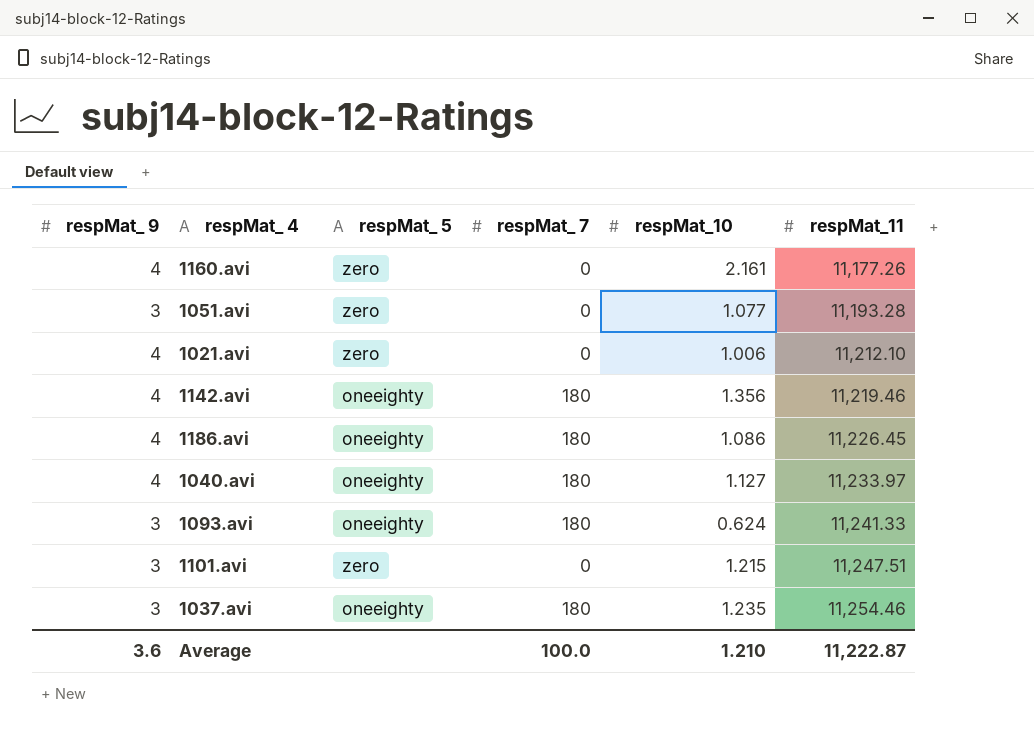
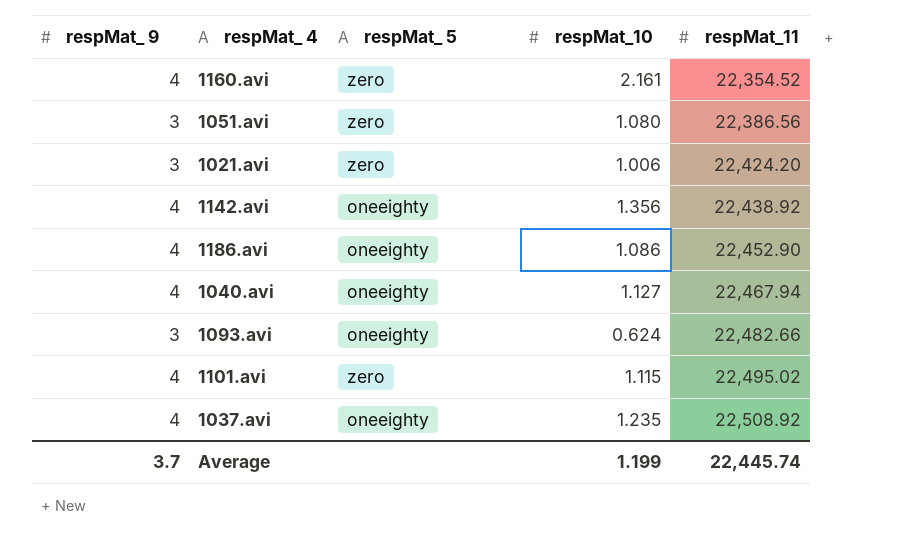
column respMat_ 7 | position: 4 -> none
1160.avi | respMat_11: 11,177.26 -> 22,354.52
1051.avi | respMat_10: 1.077 -> 1.080
1051.avi | respMat_11: 11,193.28 -> 22,386.56
1021.avi | respMat_ 9: 4 -> 3
1021.avi | respMat_11: 11,212.10 -> 22,424.20
1142.avi | respMat_11: 11,219.46 -> 22,438.92
1186.avi | respMat_11: 11,226.45 -> 22,452.90
1040.avi | respMat_11: 11,233.97 -> 22,467.94
1093.avi | respMat_11: 11,241.33 -> 22,482.66
1101.avi | respMat_ 9: 3 -> 4
1101.avi | respMat_10: 1.215 -> 1.115
1101.avi | respMat_11: 11,247.51 -> 22,495.02
1037.avi | respMat_ 9: 3 -> 4
1037.avi | respMat_11: 11,254.46 -> 22,508.92
Average | respMat_ 9: 3.6 -> 3.7
Average | respMat_10: 1.210 -> 1.199
Average | respMat_11: 11,222.87 -> 22,445.74

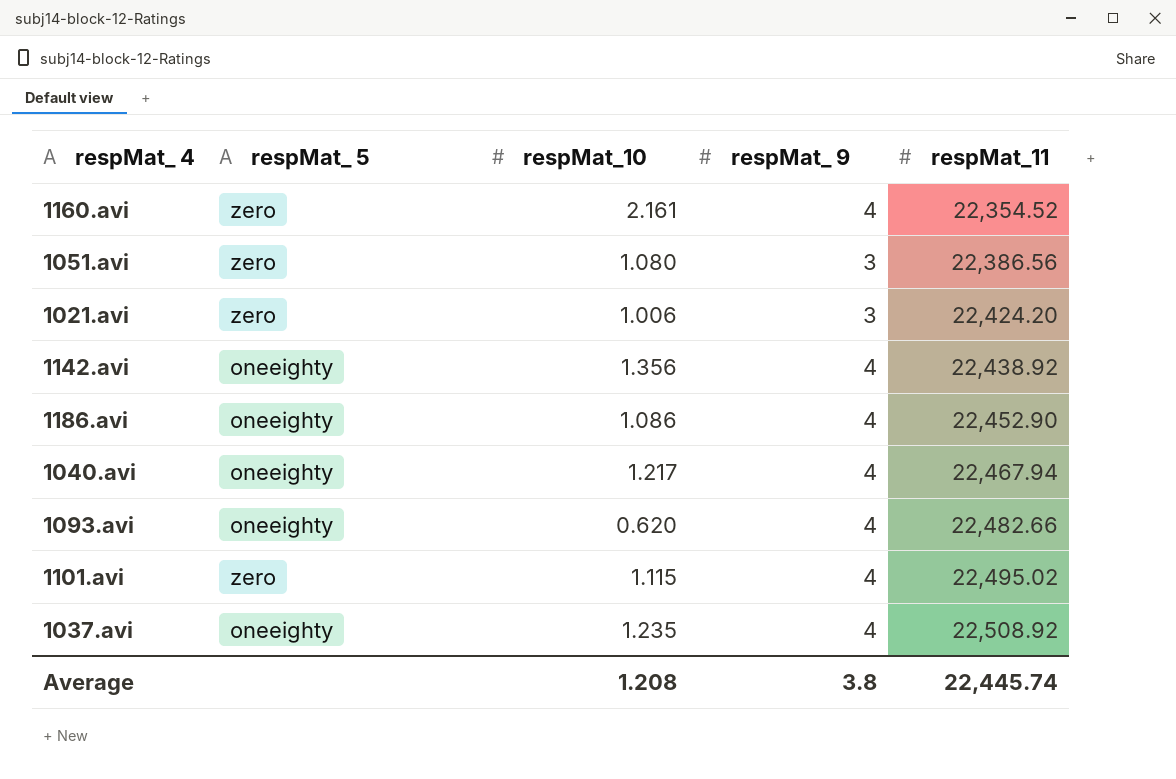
column respMat_ 9 | position: 1 -> 4
1040.avi | respMat_10: 1.127 -> 1.217
1093.avi | respMat_10: 0.624 -> 0.620
1093.avi | respMat_ 9: 3 -> 4
Average | respMat_10: 1.199 -> 1.208
Average | respMat_ 9: 3.7 -> 3.8

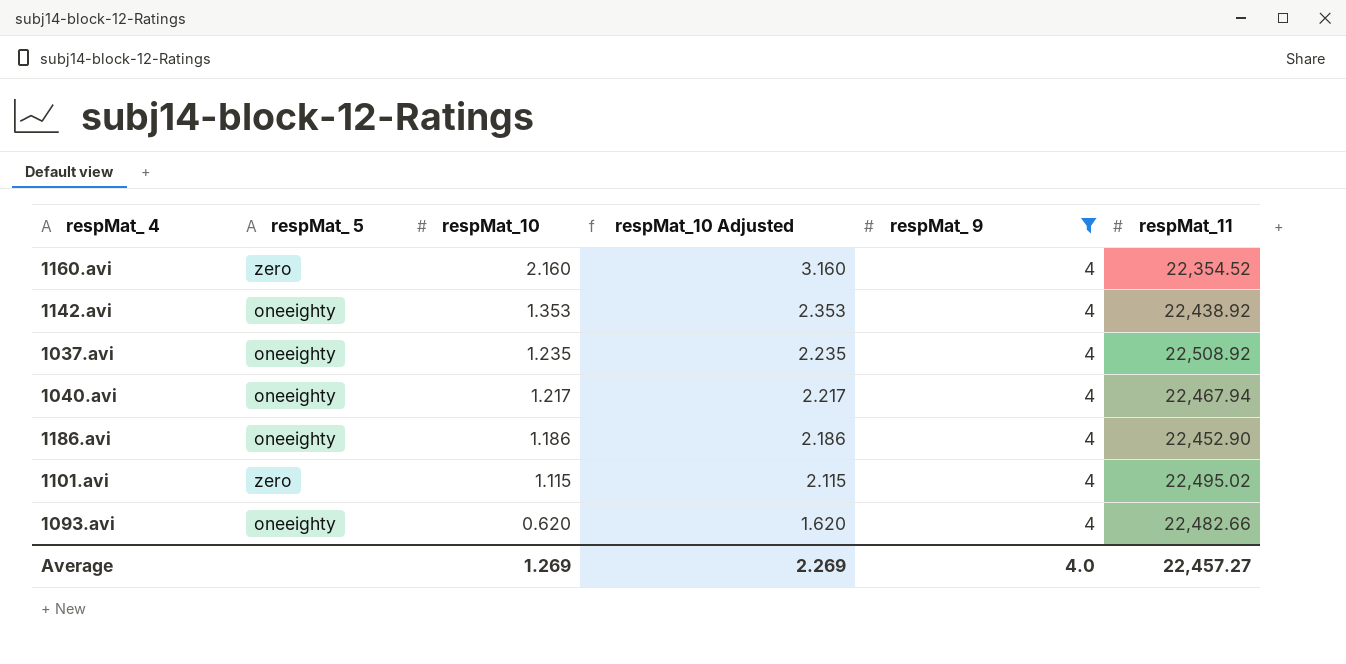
filter: none -> respMat_ 9 = 4
row order: respMat_11 ascending -> respMat_10 descending
column respMat_10 Adjusted | formula: none -> [respMat_10] + 1
1160.avi | respMat_10: 2.161 -> 2.160
1142.avi | respMat_10: 1.356 -> 1.353
1186.avi | respMat_10: 1.086 -> 1.186
Average | respMat_10: 1.208 -> 1.269
Average | respMat_ 9: 3.8 -> 4.0
Average | respMat_11: 22,445.74 -> 22,457.27

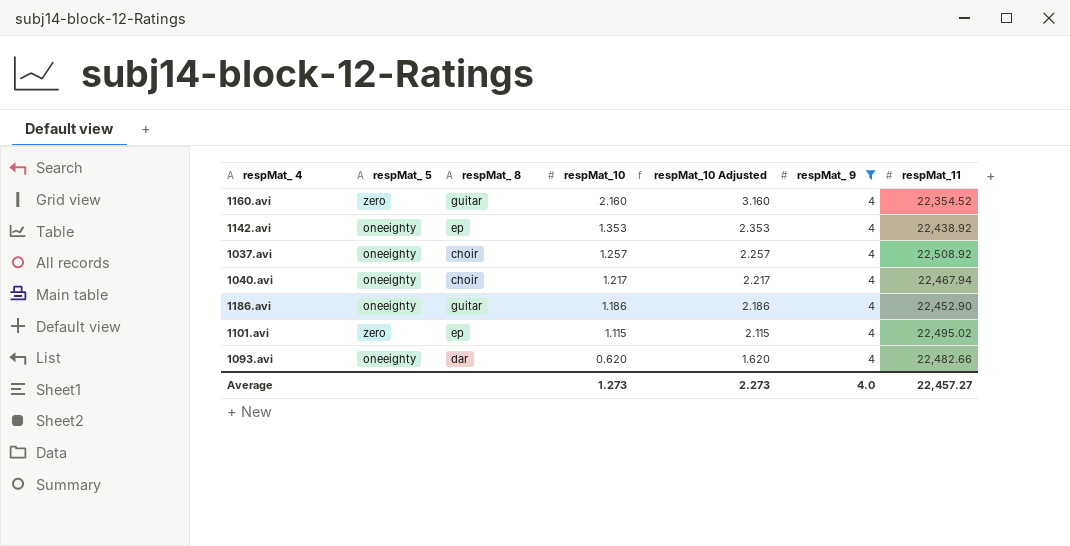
column respMat_ 8 | position: none -> 3
1037.avi | respMat_10: 1.235 -> 1.257
1037.avi | respMat_10 Adjusted: 2.235 -> 2.257
Average | respMat_10: 1.269 -> 1.273
Average | respMat_10 Adjusted: 2.269 -> 2.273

